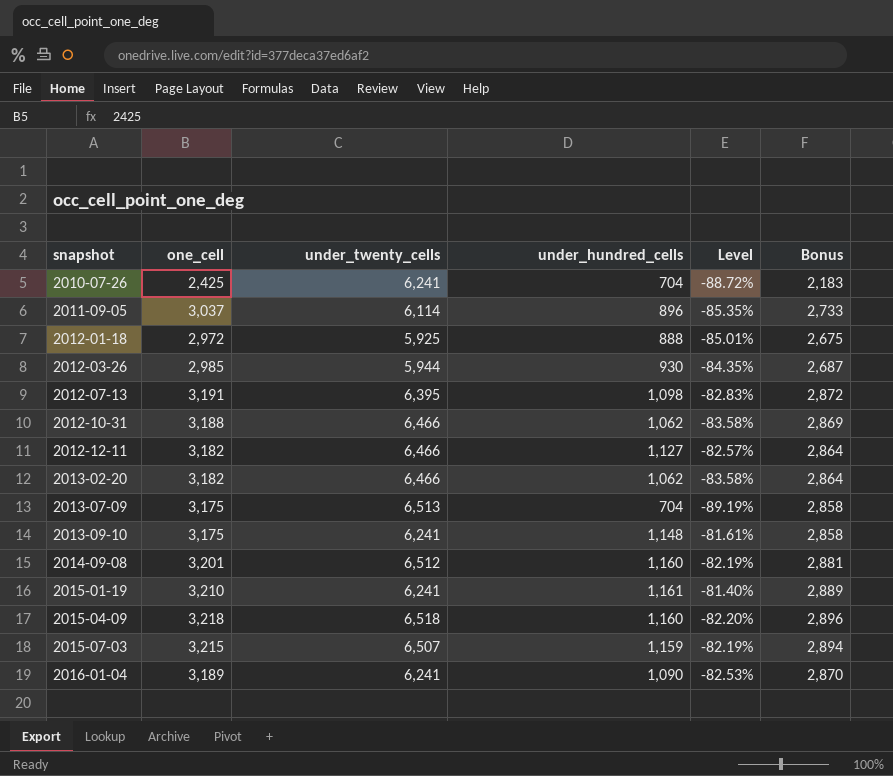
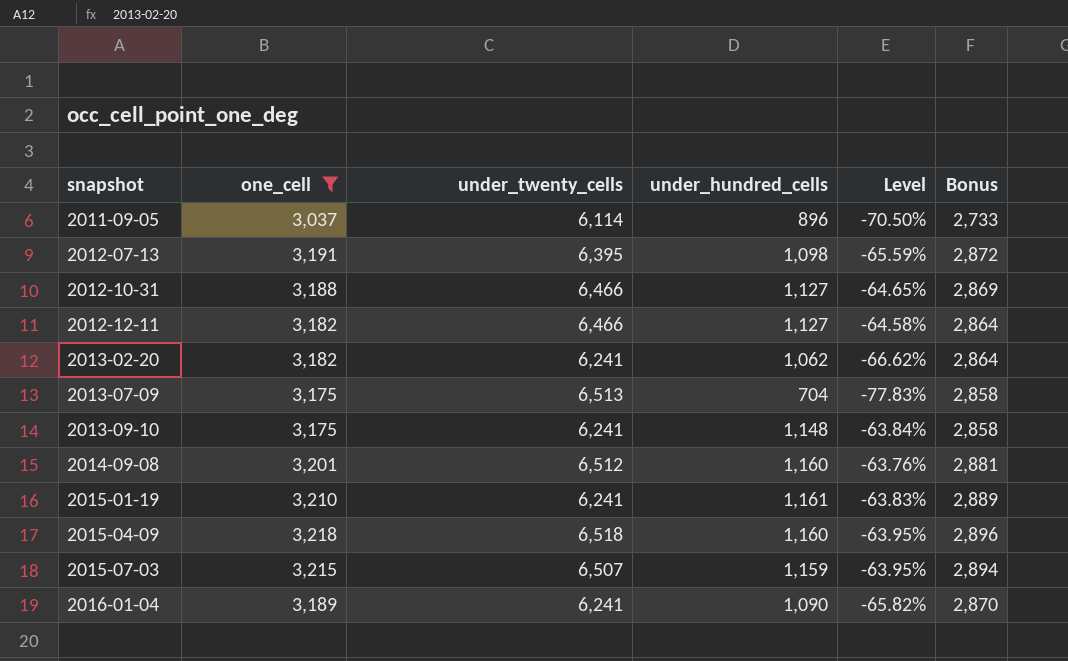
filter: none -> one_cell >= 3,037
column Level | formula: ([under_hundred_cells] - [under_twenty_cells]) / [under_twenty_cells] -> ([under_hundred_cells] - [one_cell]) / [one_cell]
2012-10-31 | under_hundred_cells: 1,062 -> 1,127
2013-02-20 | under_twenty_cells: 6,466 -> 6,241

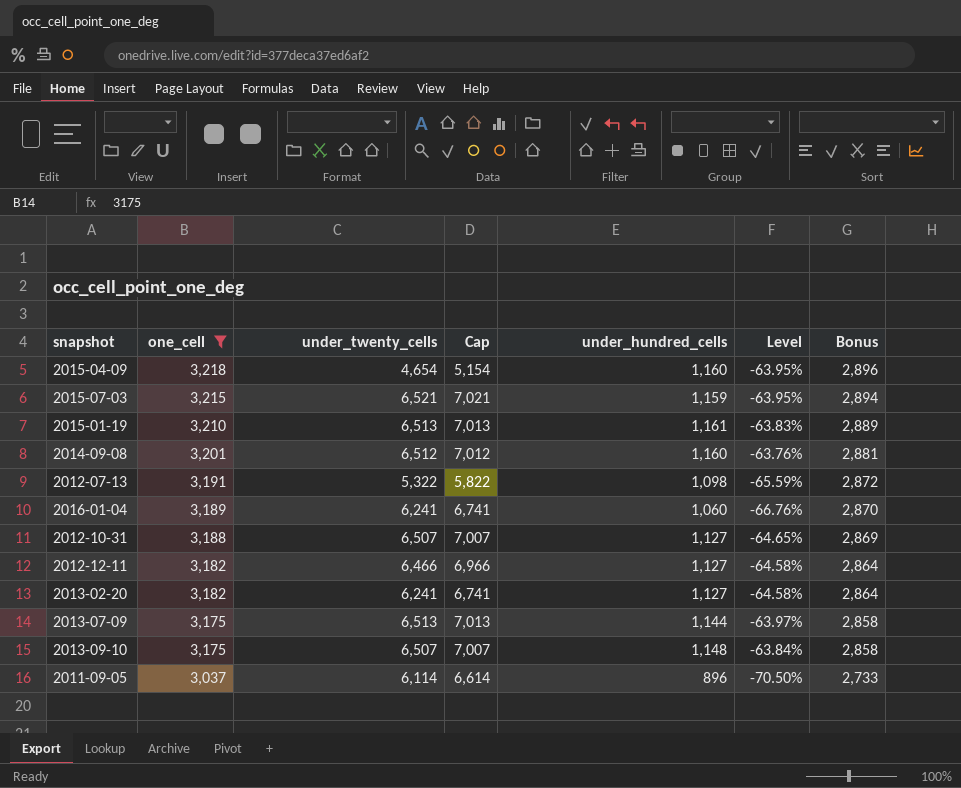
row order: snapshot ascending -> one_cell descending
column Cap | formula: none -> [under_twenty_cells] + 500
2015-04-09 | under_twenty_cells: 6,518 -> 4,654
2015-07-03 | under_twenty_cells: 6,507 -> 6,521
2015-01-19 | under_twenty_cells: 6,241 -> 6,513
2012-07-13 | under_twenty_cells: 6,395 -> 5,322
2016-01-04 | under_hundred_cells: 1,090 -> 1,060
2016-01-04 | Level: -65.82% -> -66.76%
2012-10-31 | under_twenty_cells: 6,466 -> 6,507
2013-02-20 | under_hundred_cells: 1,062 -> 1,127
2013-02-20 | Level: -66.62% -> -64.58%
2013-07-09 | under_hundred_cells: 704 -> 1,144
2013-07-09 | Level: -77.83% -> -63.97%
2013-09-10 | under_twenty_cells: 6,241 -> 6,507

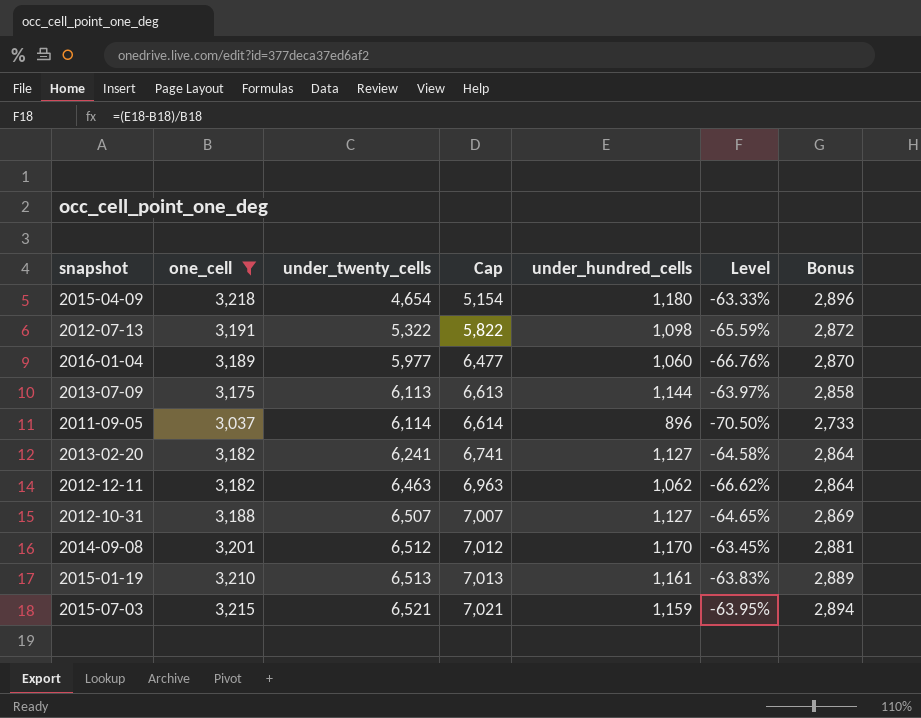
row order: one_cell descending -> under_twenty_cells ascending
row 2013-09-10: 3,175 | 6,507 | 7,007 | 1,148 | -63.84% | 2,858 -> none
2015-04-09 | under_hundred_cells: 1,160 -> 1,180
2015-04-09 | Level: -63.95% -> -63.33%
2016-01-04 | under_twenty_cells: 6,241 -> 5,977
2016-01-04 | Cap: 6,741 -> 6,477
2013-07-09 | under_twenty_cells: 6,513 -> 6,113
2013-07-09 | Cap: 7,013 -> 6,613
2012-12-11 | under_twenty_cells: 6,466 -> 6,463
2012-12-11 | Cap: 6,966 -> 6,963
2012-12-11 | under_hundred_cells: 1,127 -> 1,062
2012-12-11 | Level: -64.58% -> -66.62%
2014-09-08 | under_hundred_cells: 1,160 -> 1,170
2014-09-08 | Level: -63.76% -> -63.45%

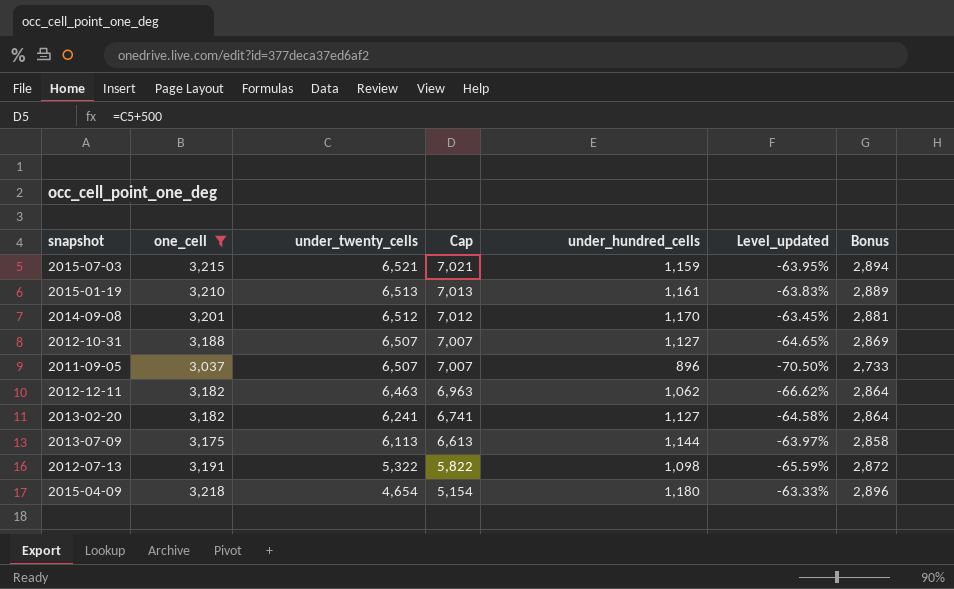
row order: under_twenty_cells ascending -> under_twenty_cells descending
column name: Level -> Level_updated
row 2016-01-04: 3,189 | 5,977 | 6,477 | 1,060 | -66.76% | 2,870 -> none
2011-09-05 | under_twenty_cells: 6,114 -> 6,507
2011-09-05 | Cap: 6,614 -> 7,007

